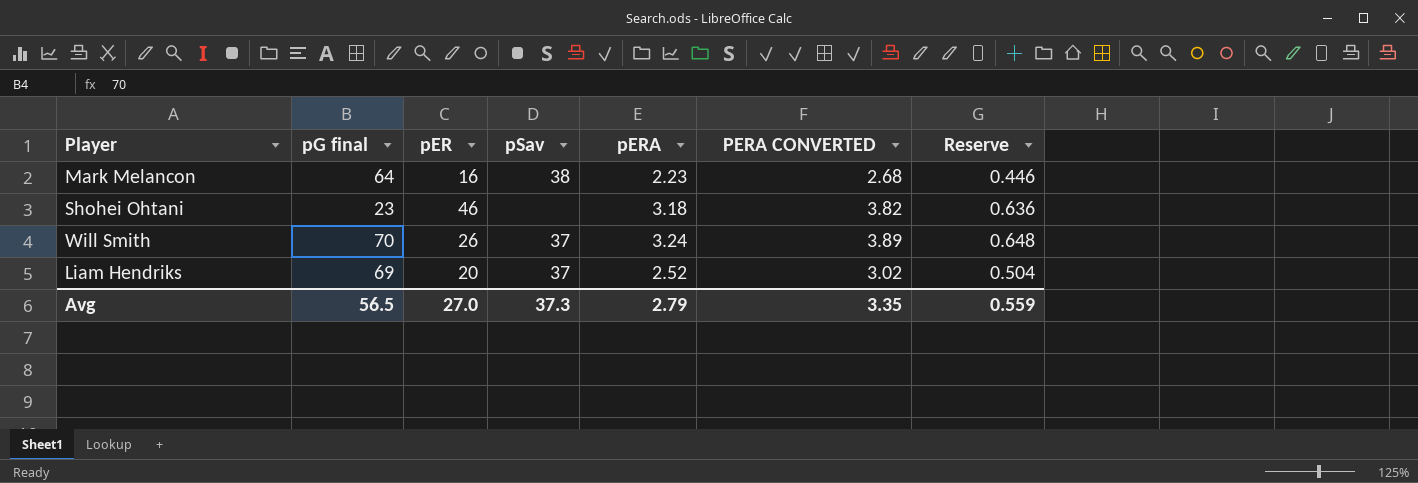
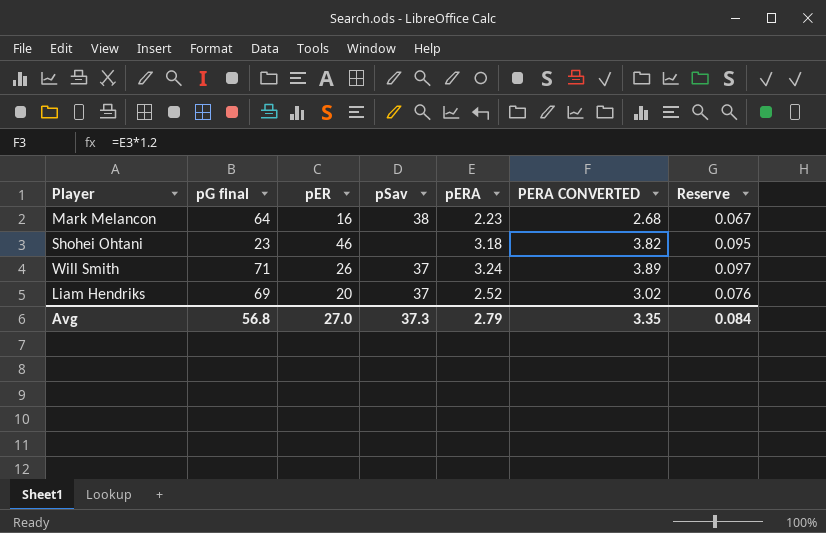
column Reserve | formula: [pERA] * 0.2 -> [pERA] * 0.03
Will Smith | pG final: 70 -> 71
Avg | pG final: 56.5 -> 56.8
Avg | Reserve: 0.559 -> 0.084

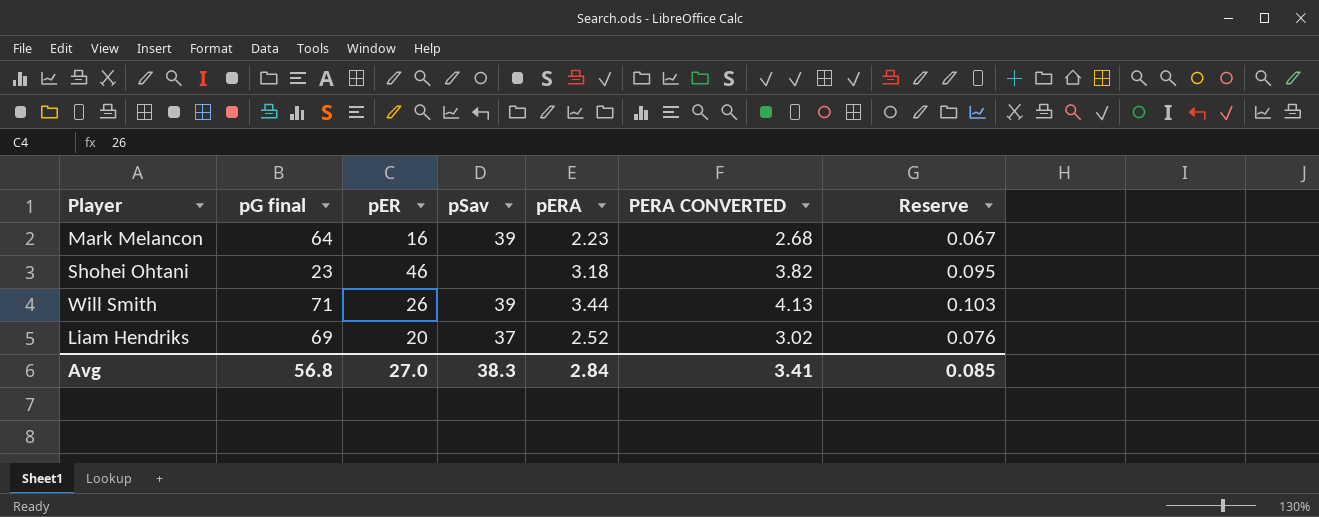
Mark Melancon | pSav: 38 -> 39
Will Smith | pSav: 37 -> 39
Will Smith | pERA: 3.24 -> 3.44
Will Smith | PERA CONVERTED: 3.89 -> 4.13
Will Smith | Reserve: 0.097 -> 0.103
Avg | pSav: 37.3 -> 38.3
Avg | pERA: 2.79 -> 2.84
Avg | PERA CONVERTED: 3.35 -> 3.41
Avg | Reserve: 0.084 -> 0.085

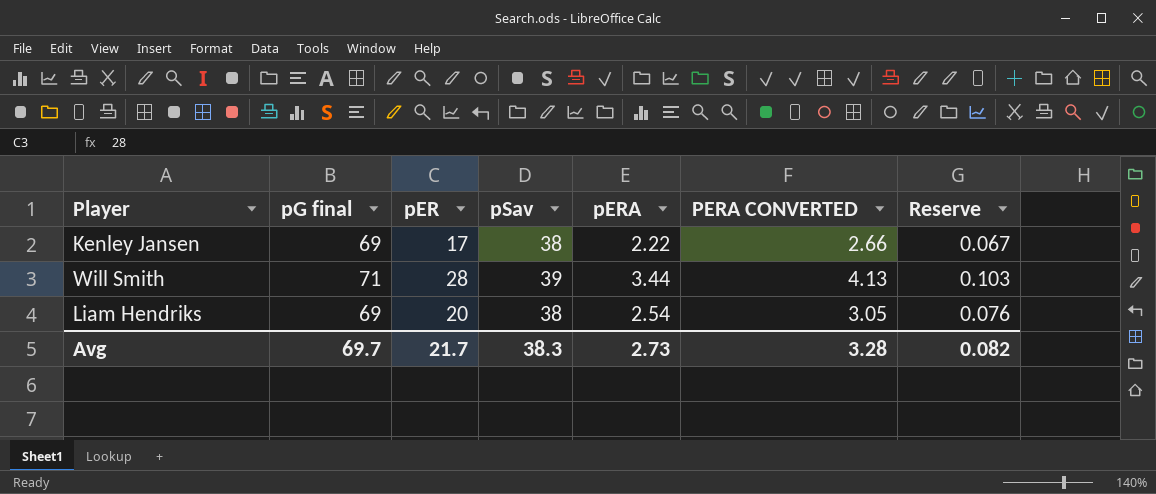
row Mark Melancon: 64 | 16 | 39 | 2.23 | 2.68 | 0.067 -> none
row Shohei Ohtani: 23 | 46 | none | 3.18 | 3.82 | 0.095 -> none
row Kenley Jansen: none -> 69 | 17 | 38 | 2.22 | 2.66 | 0.067
Will Smith | pER: 26 -> 28
Liam Hendriks | pSav: 37 -> 38
Liam Hendriks | pERA: 2.52 -> 2.54
Liam Hendriks | PERA CONVERTED: 3.02 -> 3.05
Avg | pG final: 56.8 -> 69.7
Avg | pER: 27.0 -> 21.7
Avg | pERA: 2.84 -> 2.73
Avg | PERA CONVERTED: 3.41 -> 3.28
Avg | Reserve: 0.085 -> 0.082

